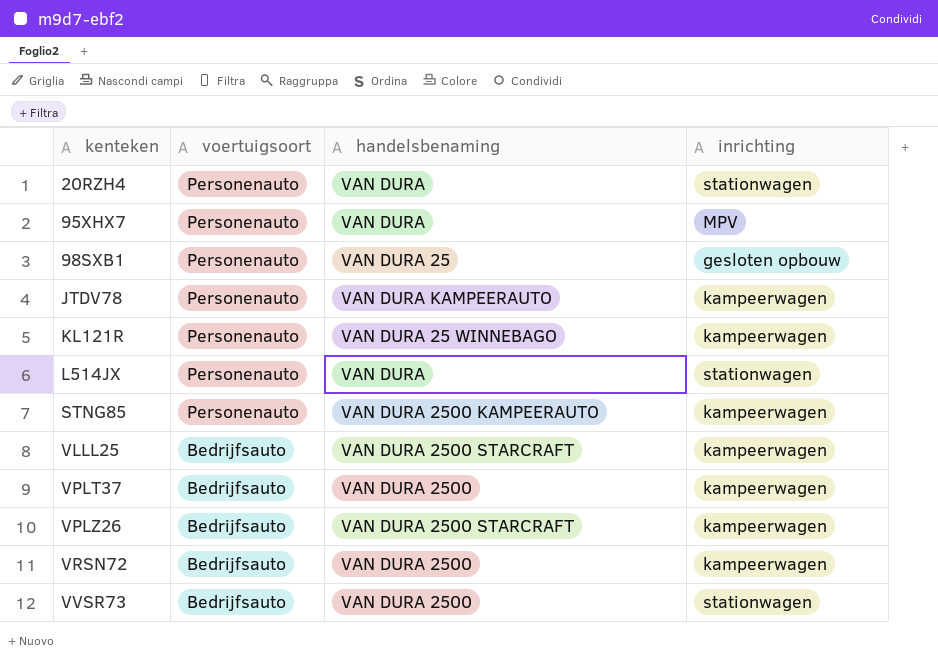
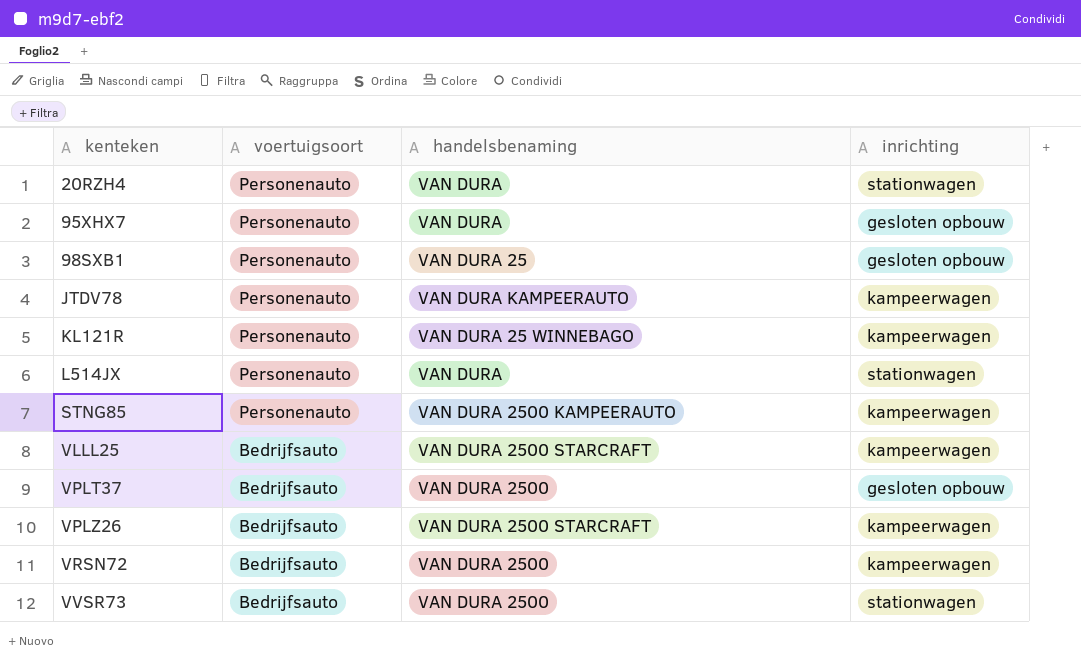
95XHX7 | inrichting: MPV -> gesloten opbouw
VPLT37 | inrichting: kampeerwagen -> gesloten opbouw

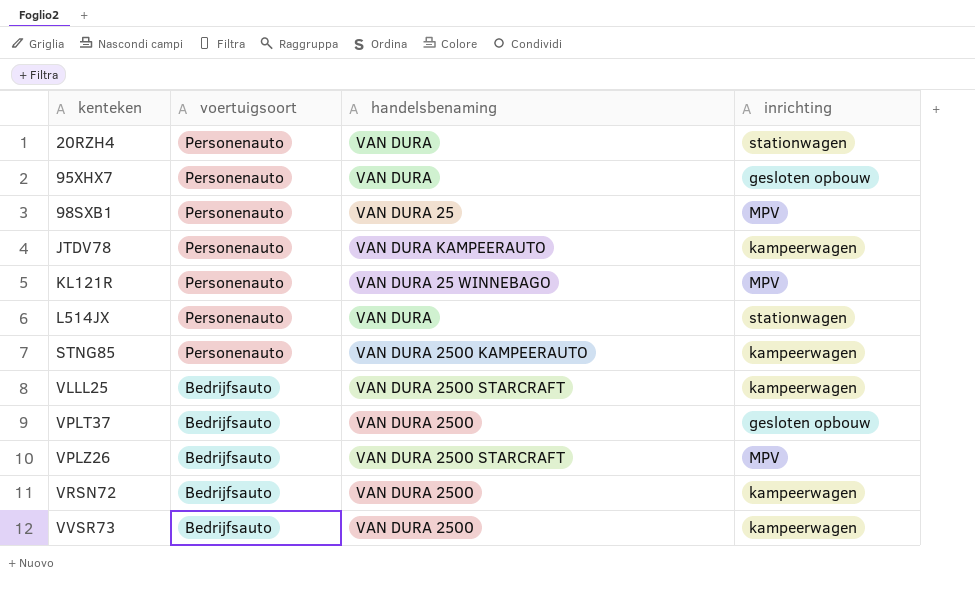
98SXB1 | inrichting: gesloten opbouw -> MPV
KL121R | inrichting: kampeerwagen -> MPV
VPLZ26 | inrichting: kampeerwagen -> MPV
VVSR73 | inrichting: stationwagen -> kampeerwagen

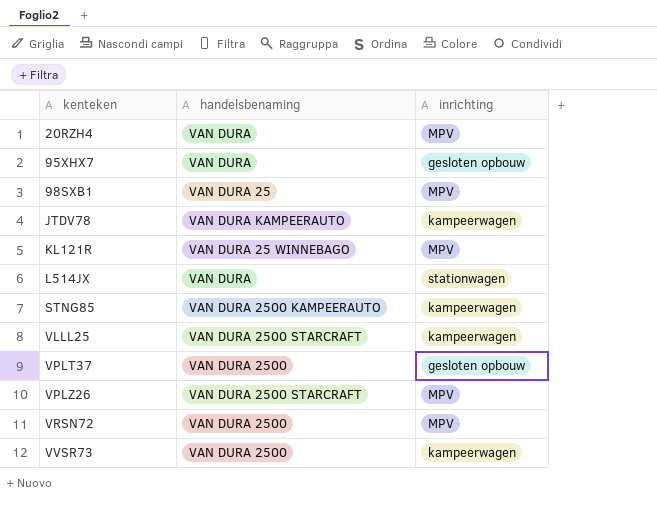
column voertuigsoort | position: 2 -> none
20RZH4 | inrichting: stationwagen -> MPV
VRSN72 | inrichting: kampeerwagen -> MPV

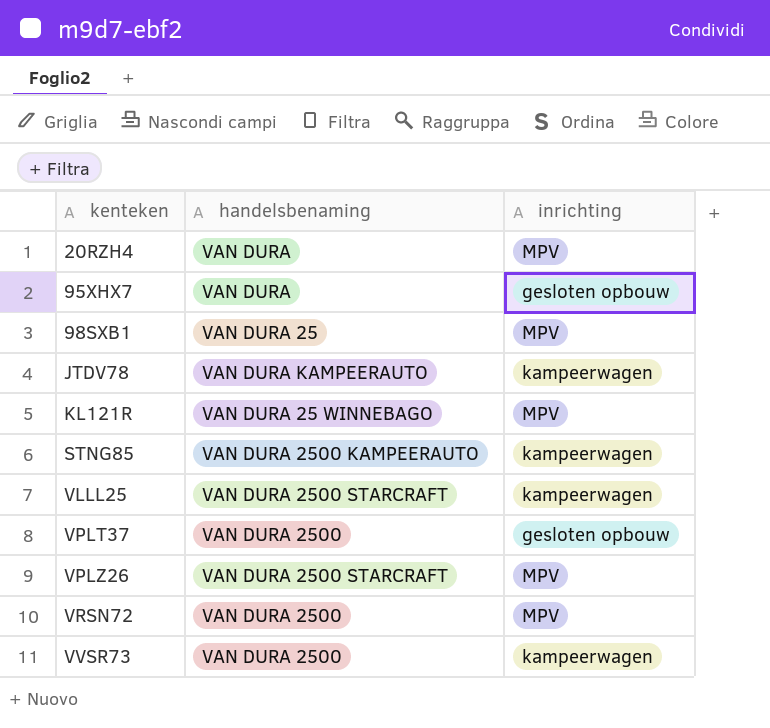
row L514JX: VAN DURA | stationwagen -> none

